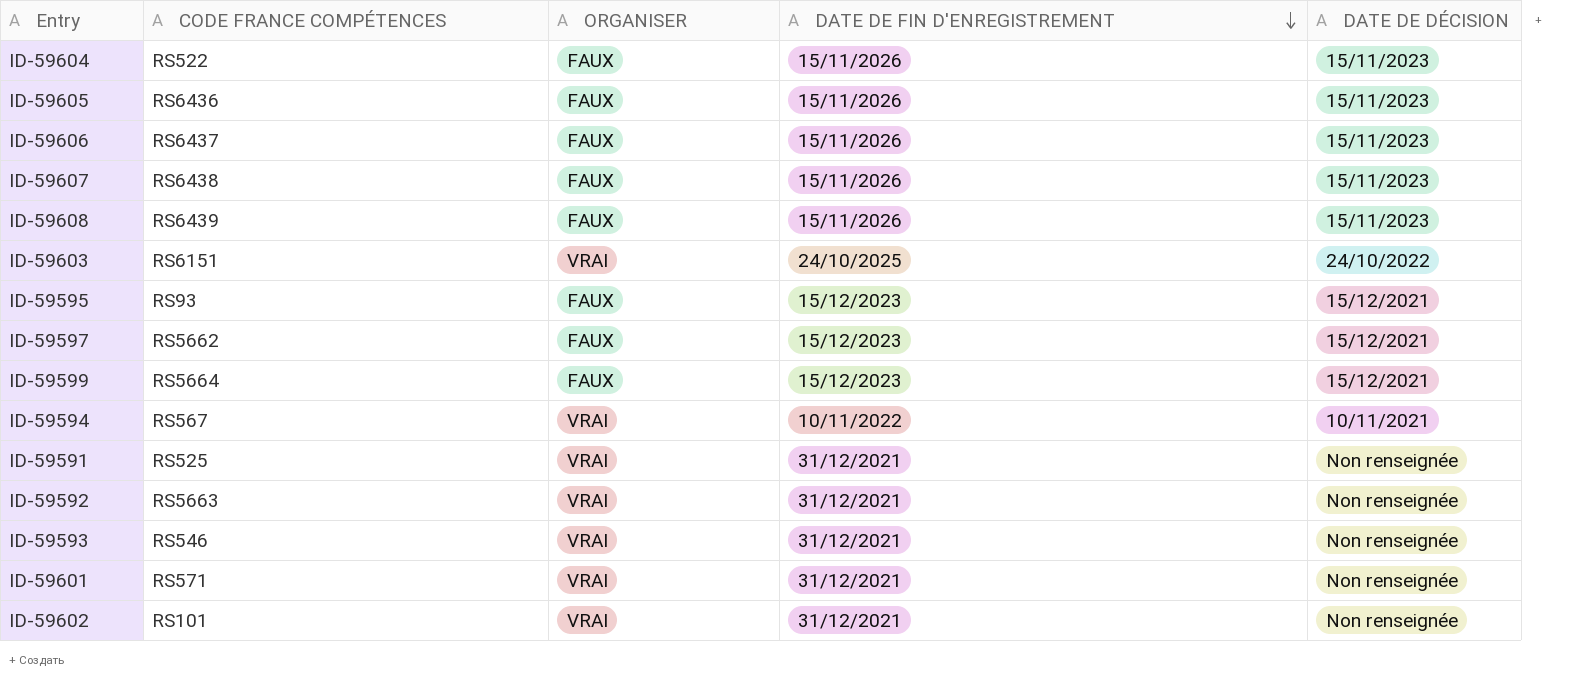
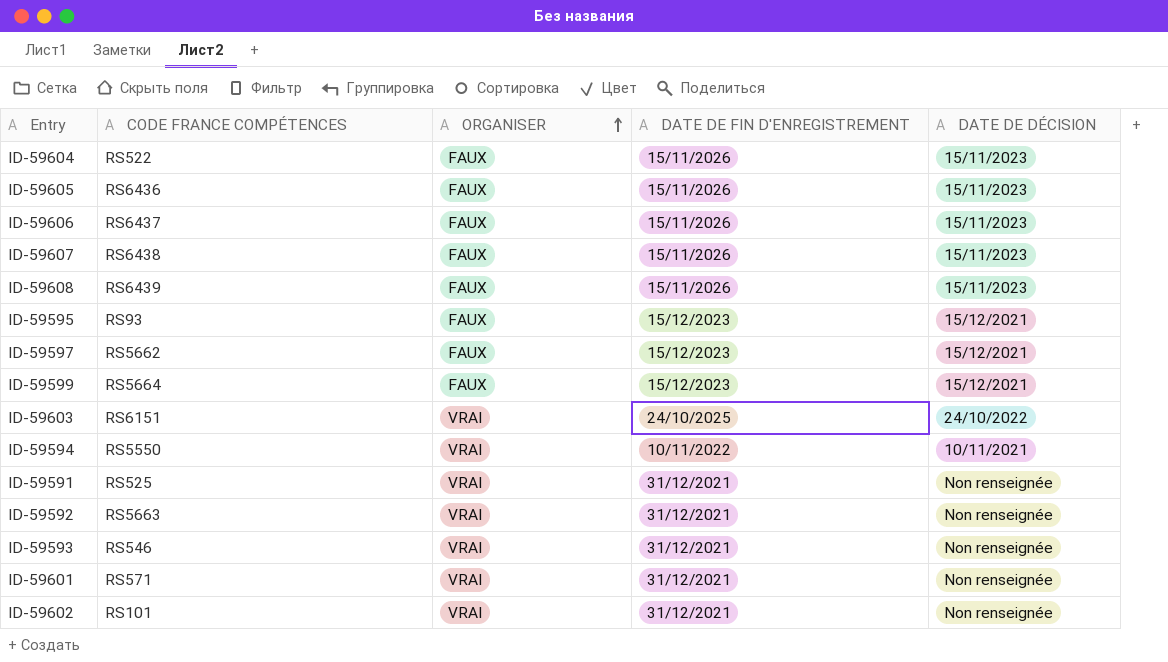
row order: DATE DE FIN D'ENREGISTREMENT descending -> ORGANISER ascending
ID-59594 | CODE FRANCE COMPÉTENCES: RS567 -> RS5550

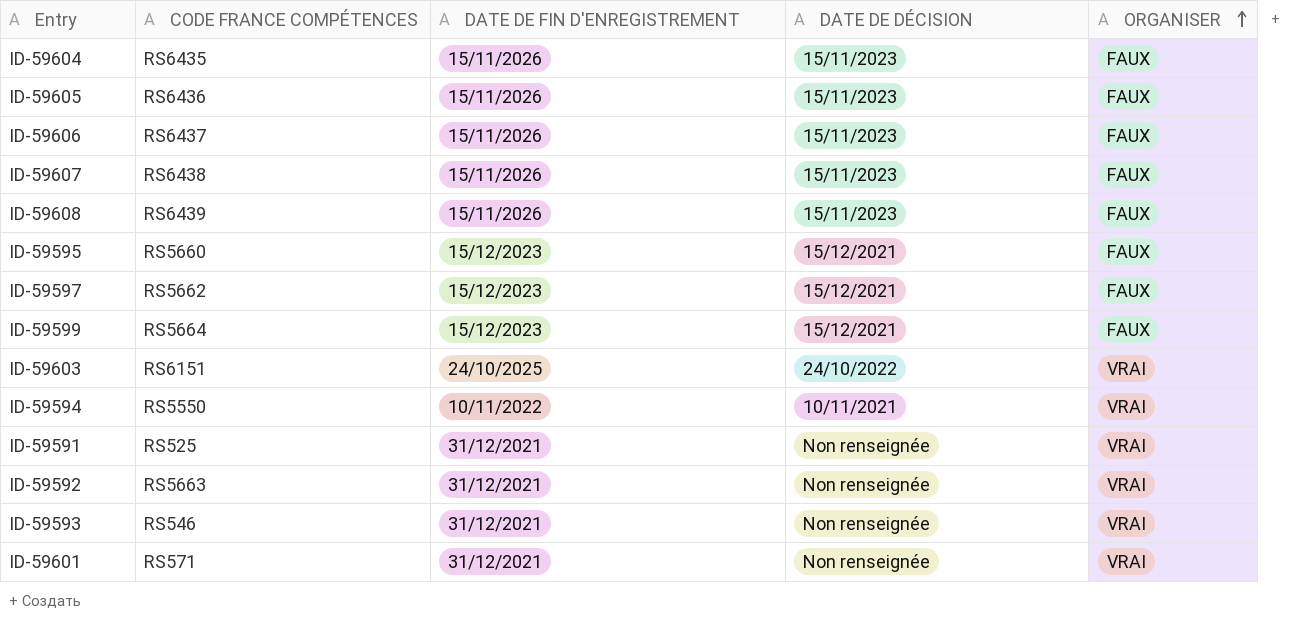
column ORGANISER | position: 3 -> 5
row ID-59602: RS101 | VRAI | 31/12/2021 | Non renseignée -> none
ID-59604 | CODE FRANCE COMPÉTENCES: RS522 -> RS6435
ID-59595 | CODE FRANCE COMPÉTENCES: RS93 -> RS5660

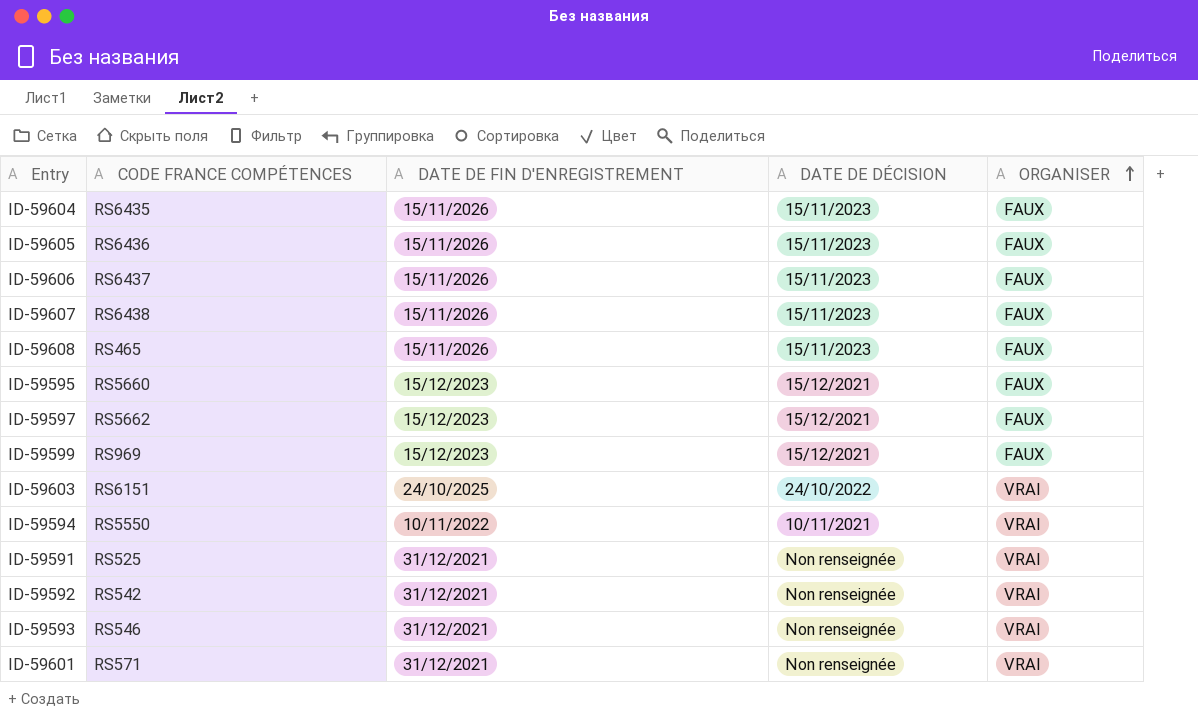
ID-59608 | CODE FRANCE COMPÉTENCES: RS6439 -> RS465
ID-59599 | CODE FRANCE COMPÉTENCES: RS5664 -> RS969
ID-59592 | CODE FRANCE COMPÉTENCES: RS5663 -> RS542

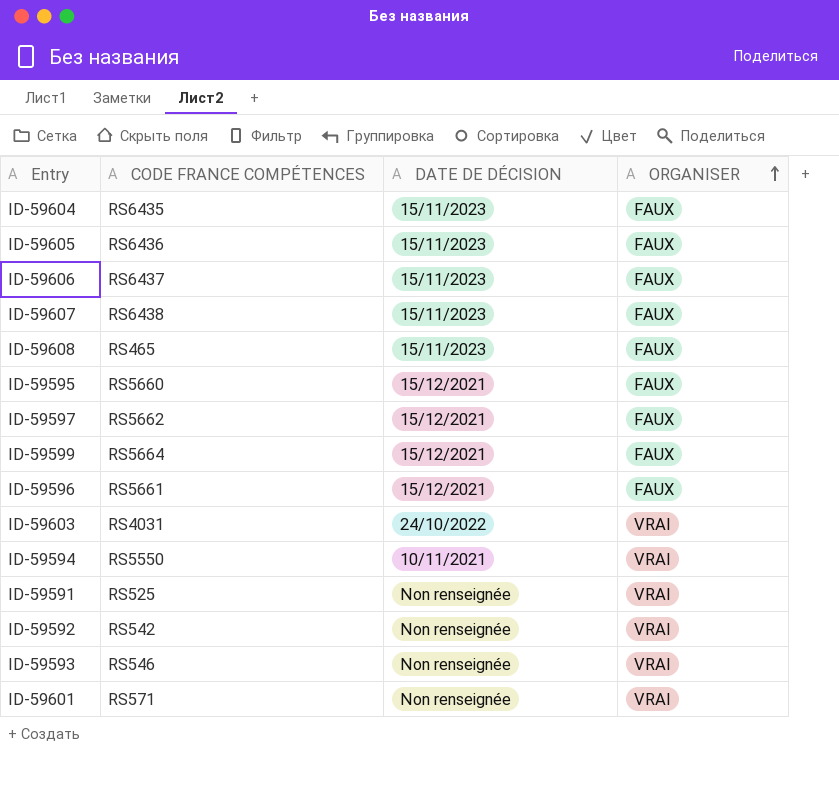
column DATE DE FIN D'ENREGISTREMENT | position: 3 -> none
ID-59599 | CODE FRANCE COMPÉTENCES: RS969 -> RS5664
row ID-59596: none -> RS5661 | 15/12/2021 | FAUX
ID-59603 | CODE FRANCE COMPÉTENCES: RS6151 -> RS4031

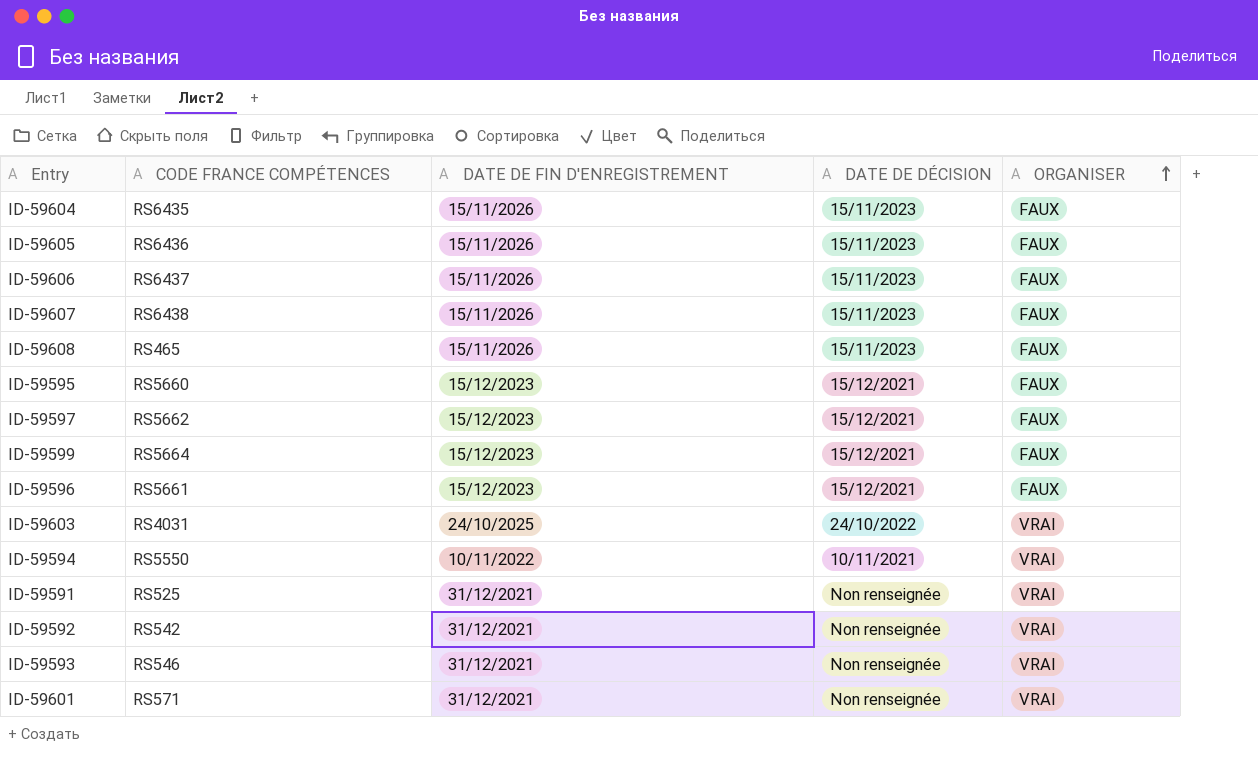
column DATE DE FIN D'ENREGISTREMENT | position: none -> 3

